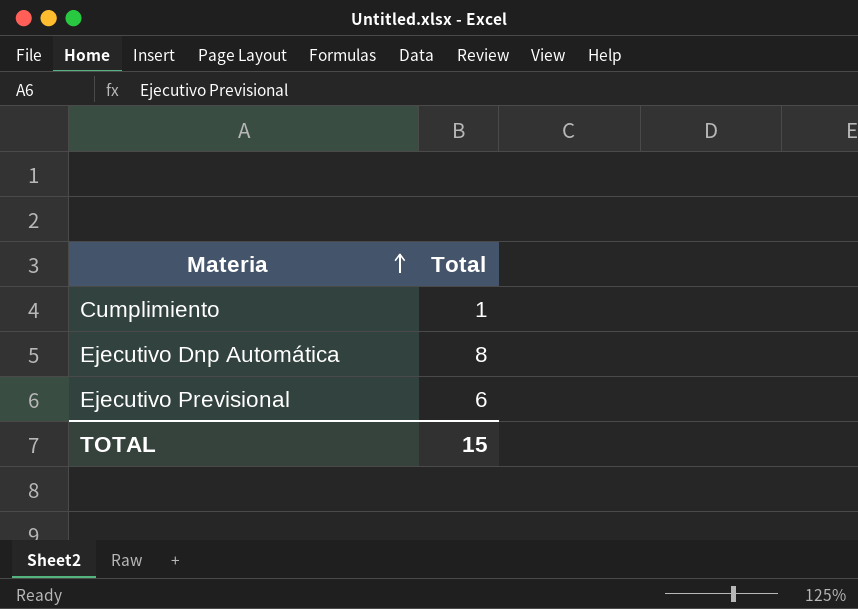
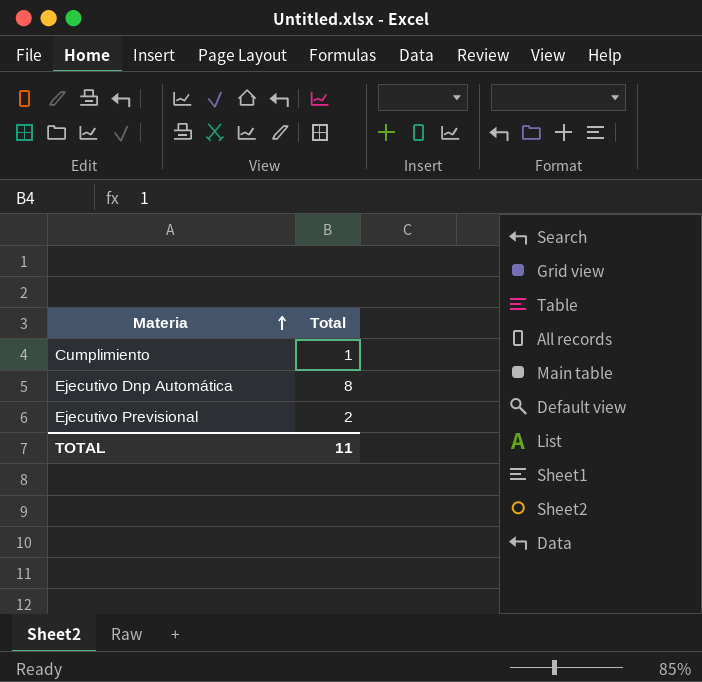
Ejecutivo Previsional | Total: 6 -> 2
TOTAL | Total: 15 -> 11

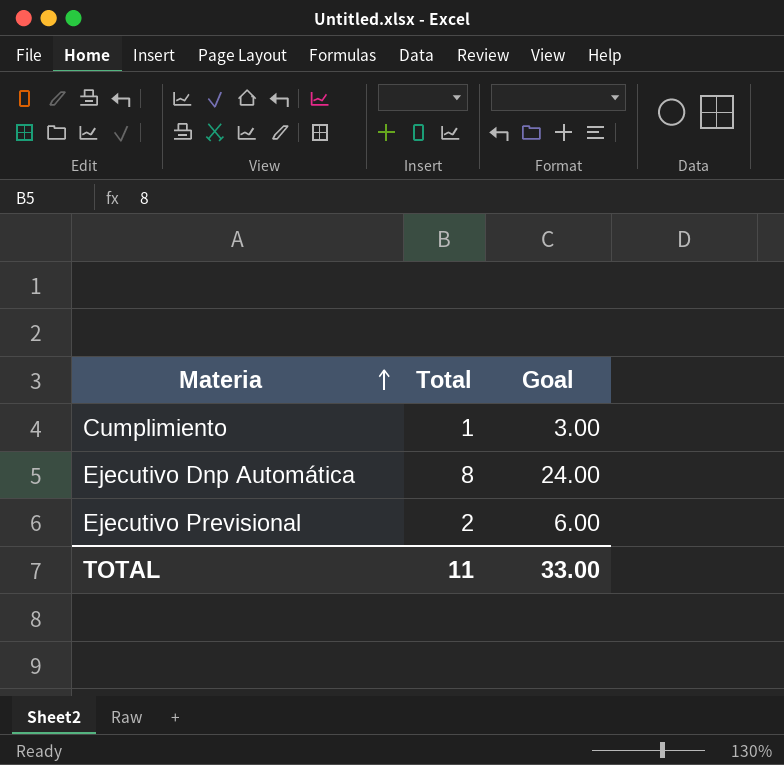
column Goal | formula: none -> [Total] * 3

